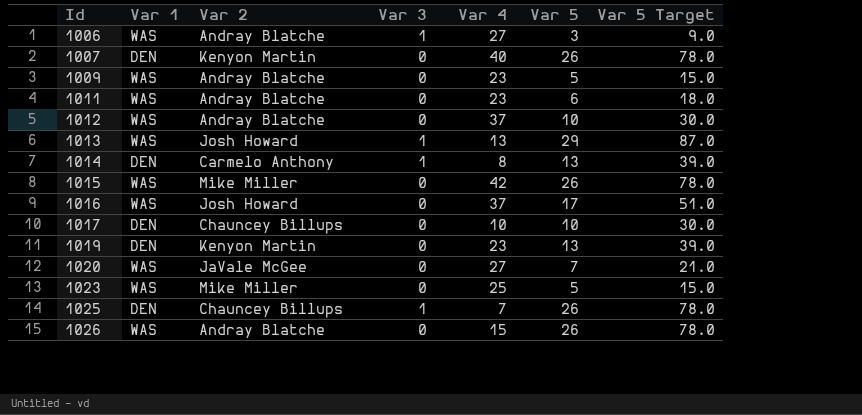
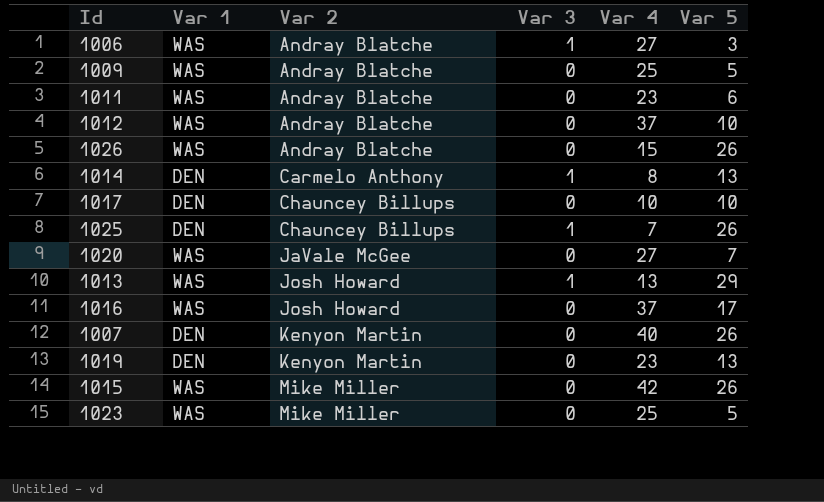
row order: Id ascending -> Var 2 ascending
column Var 5 Target | formula: [Var 5] * 3 -> none
1009 | Var 4: 23 -> 25

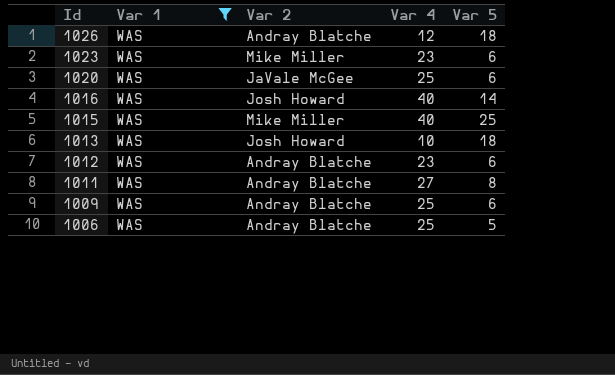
filter: none -> Var 1 = WAS
row order: Var 2 ascending -> Id descending
column Var 3 | position: 4 -> none
1026 | Var 4: 15 -> 12
1026 | Var 5: 26 -> 18
1023 | Var 4: 25 -> 23
1023 | Var 5: 5 -> 6
1020 | Var 4: 27 -> 25
1020 | Var 5: 7 -> 6
1016 | Var 4: 37 -> 40
1016 | Var 5: 17 -> 14
1015 | Var 4: 42 -> 40
1015 | Var 5: 26 -> 25
1013 | Var 4: 13 -> 10
1013 | Var 5: 29 -> 18
1012 | Var 4: 37 -> 23
1012 | Var 5: 10 -> 6
1011 | Var 4: 23 -> 27
1011 | Var 5: 6 -> 8
1009 | Var 5: 5 -> 6
1006 | Var 4: 27 -> 25
1006 | Var 5: 3 -> 5

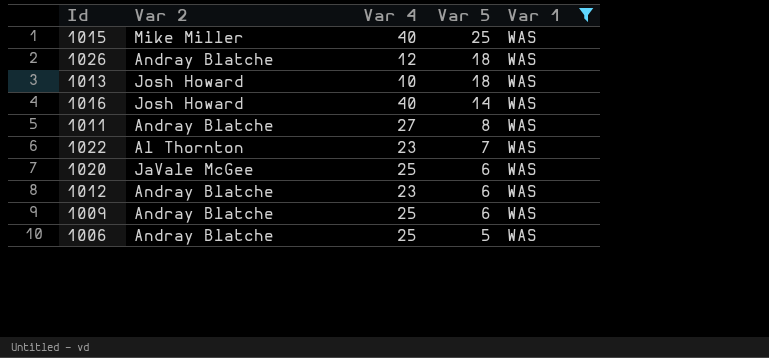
row order: Id descending -> Var 5 descending
column Var 1 | position: 2 -> 5
row 1023: WAS | Mike Miller | 23 | 6 -> none
row 1022: none -> Al Thornton | 23 | 7 | WAS

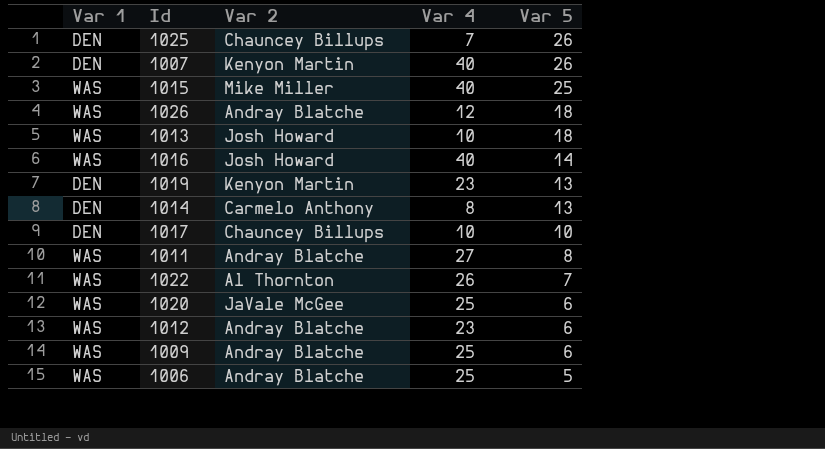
filter: Var 1 = WAS -> none
column Var 1 | position: 5 -> 1
1022 | Var 4: 23 -> 26

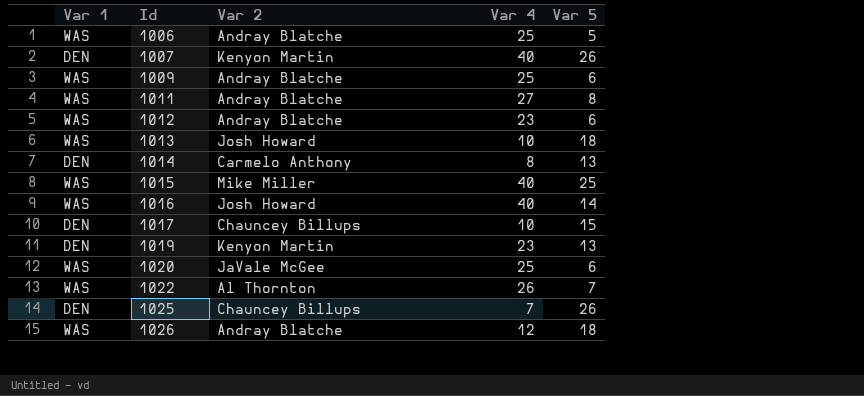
row order: Var 5 descending -> Id ascending
1017 | Var 5: 10 -> 15

